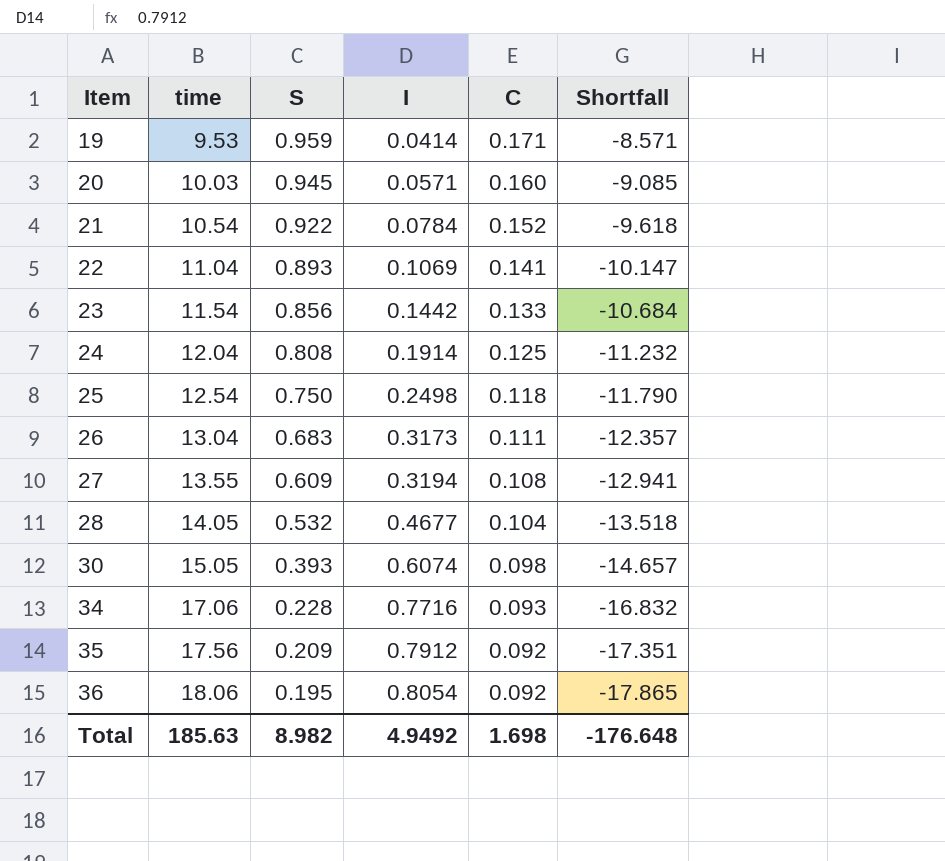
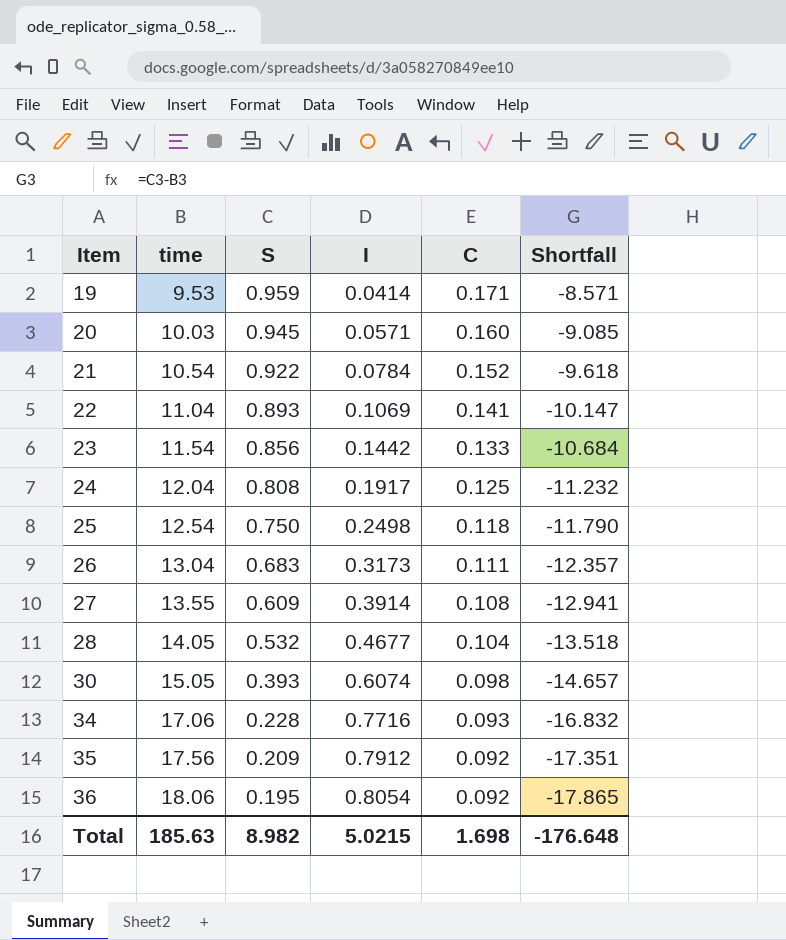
24 | I: 0.1914 -> 0.1917
27 | I: 0.3194 -> 0.3914
Total | I: 4.9492 -> 5.0215

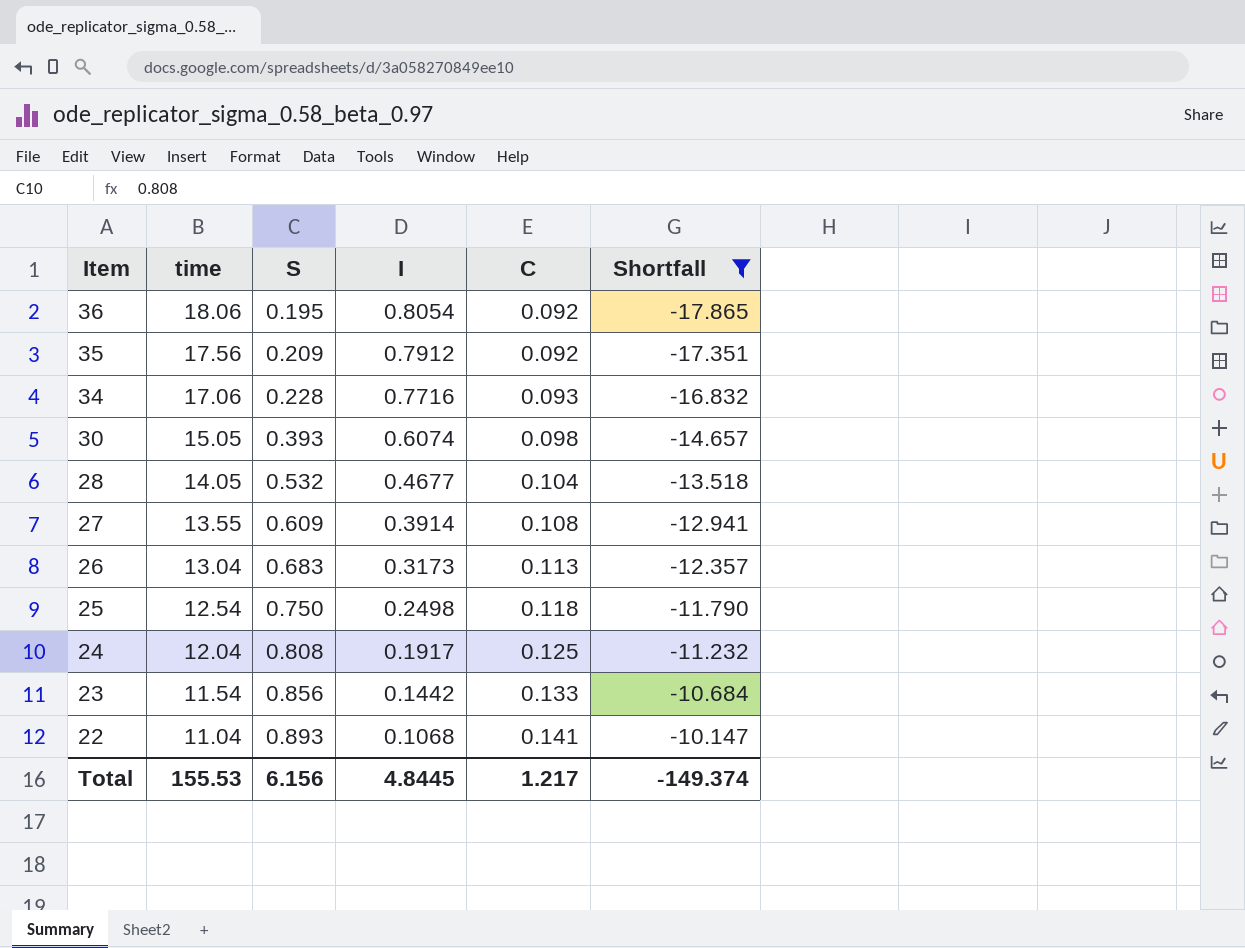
filter: none -> Shortfall <= -10.147
row order: Item ascending -> Item descending
26 | C: 0.111 -> 0.113
22 | I: 0.1069 -> 0.1068
Total | time: 185.63 -> 155.53
Total | S: 8.982 -> 6.156
Total | I: 5.0215 -> 4.8445
Total | C: 1.698 -> 1.217
Total | Shortfall: -176.648 -> -149.374

